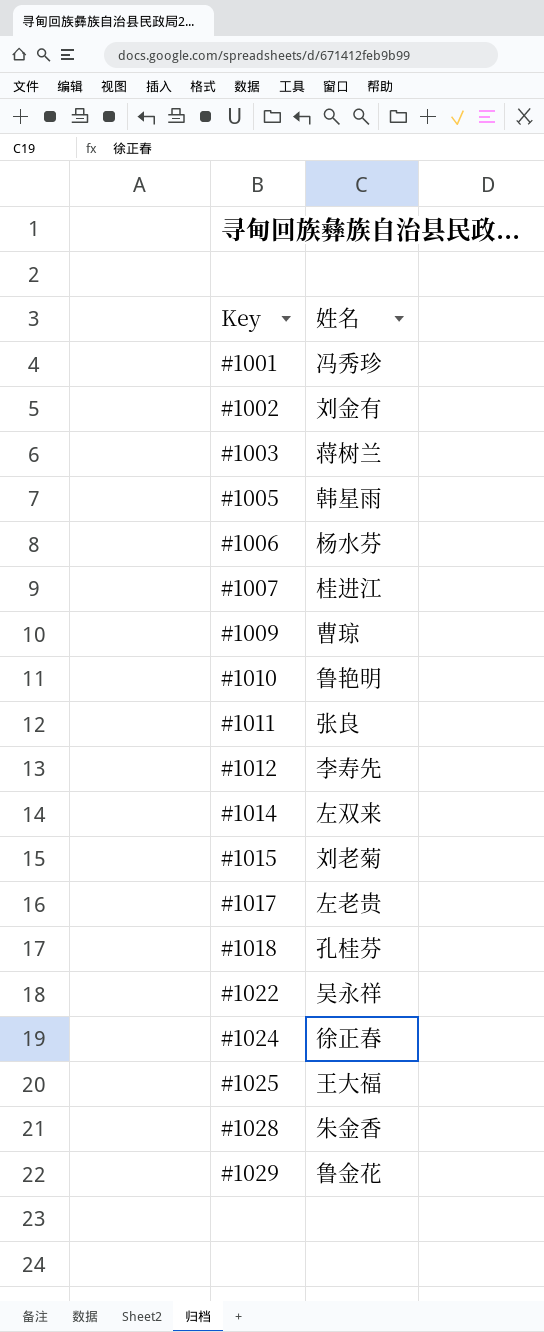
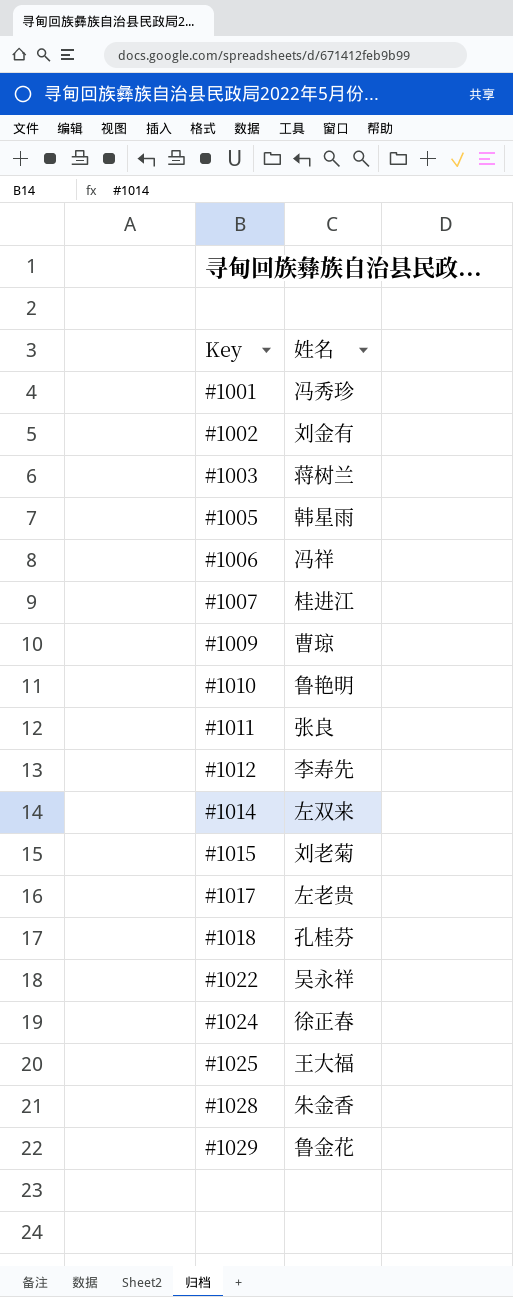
#1006 | 姓名: 杨水芬 -> 冯祥

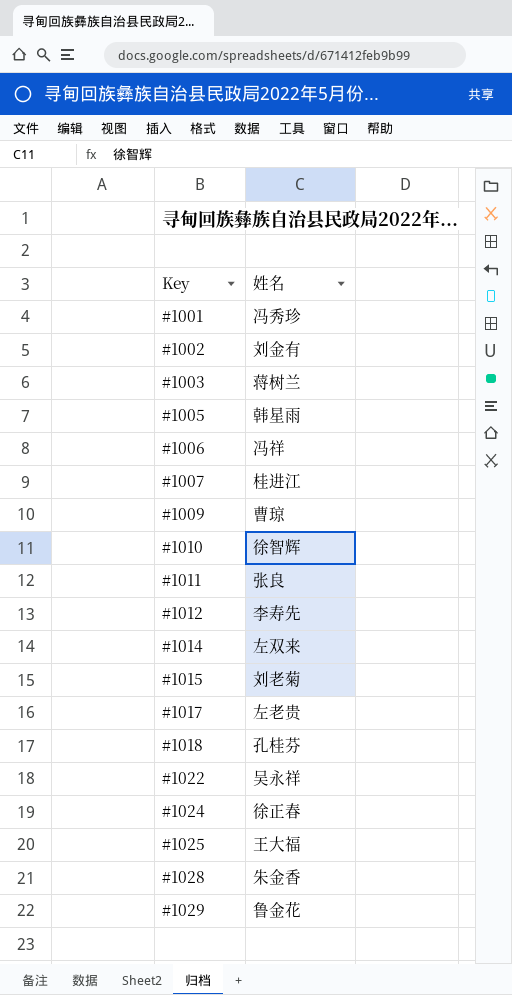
#1010 | 姓名: 鲁艳明 -> 徐智辉

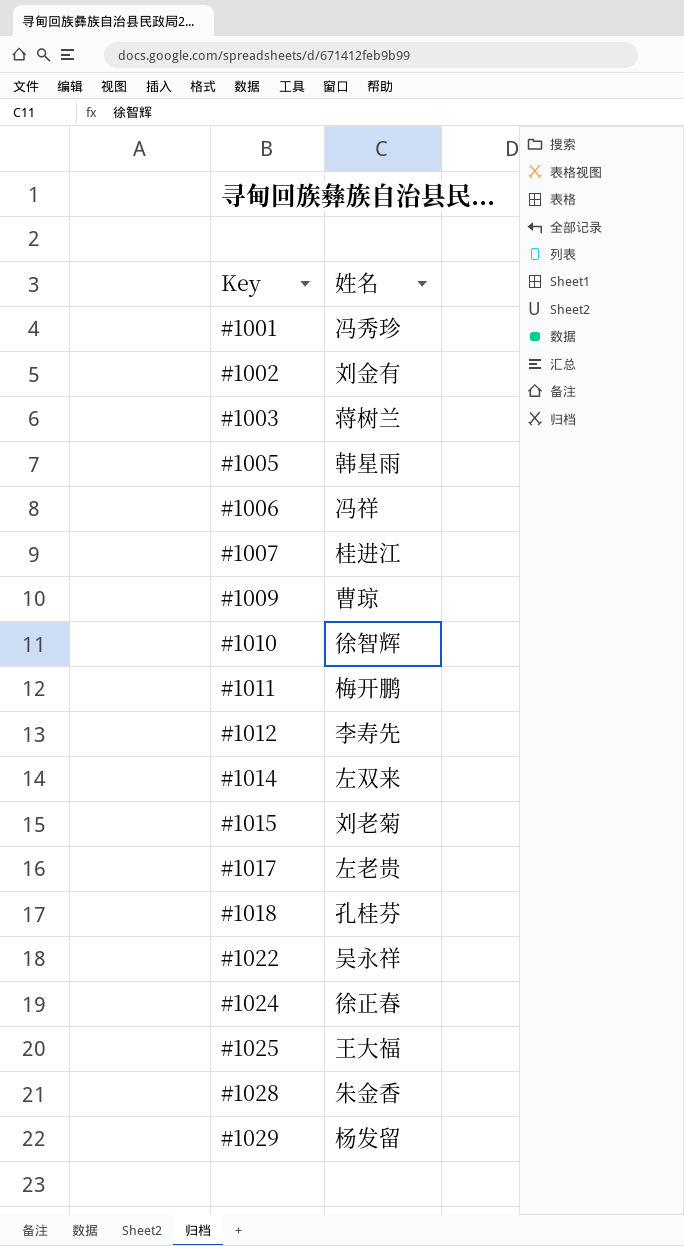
#1011 | 姓名: 张良 -> 梅开鹏
#1029 | 姓名: 鲁金花 -> 杨发留

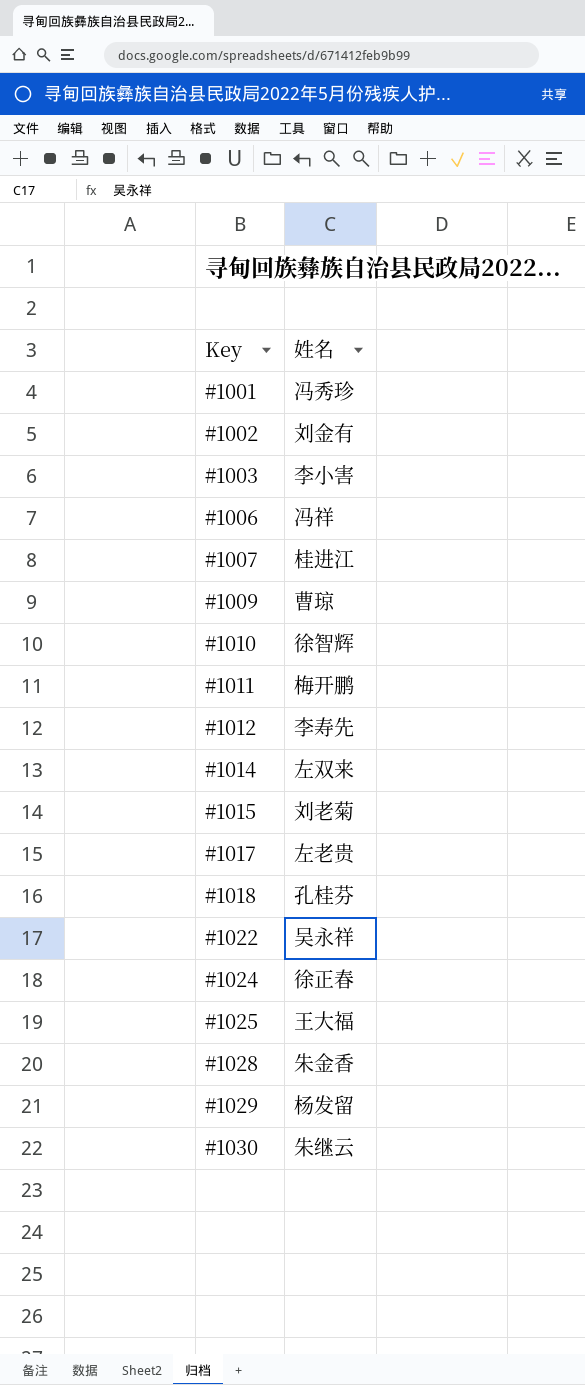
row #1005: 韩星雨 -> none
#1003 | 姓名: 蒋树兰 -> 李小害
row #1030: none -> 朱继云

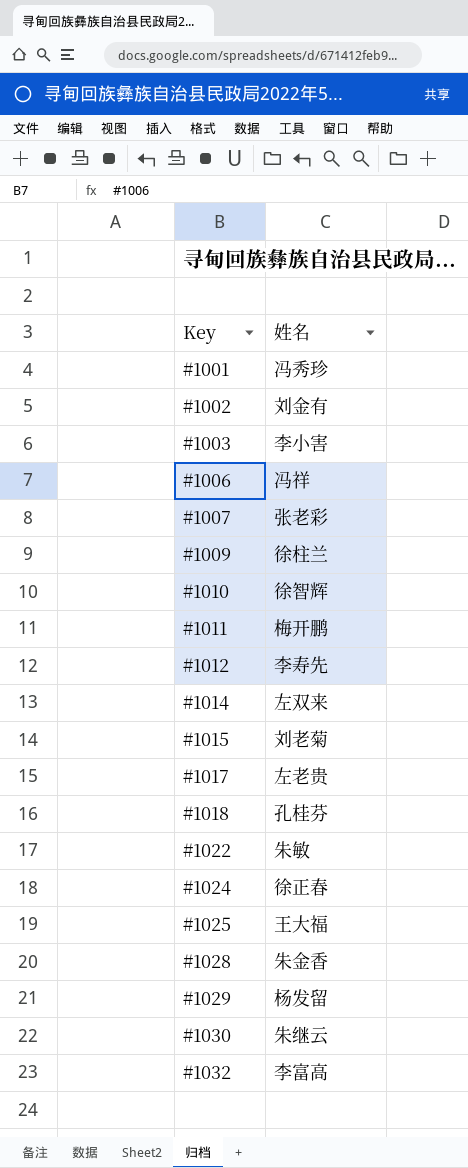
#1007 | 姓名: 桂进江 -> 张老彩
#1009 | 姓名: 曹琼 -> 徐柱兰
#1022 | 姓名: 吴永祥 -> 朱敏
row #1032: none -> 李富高

